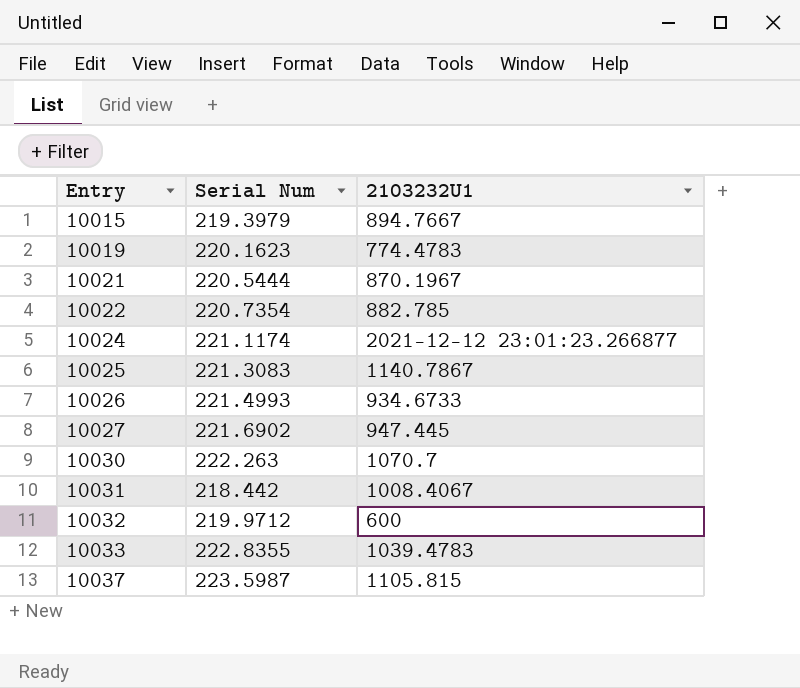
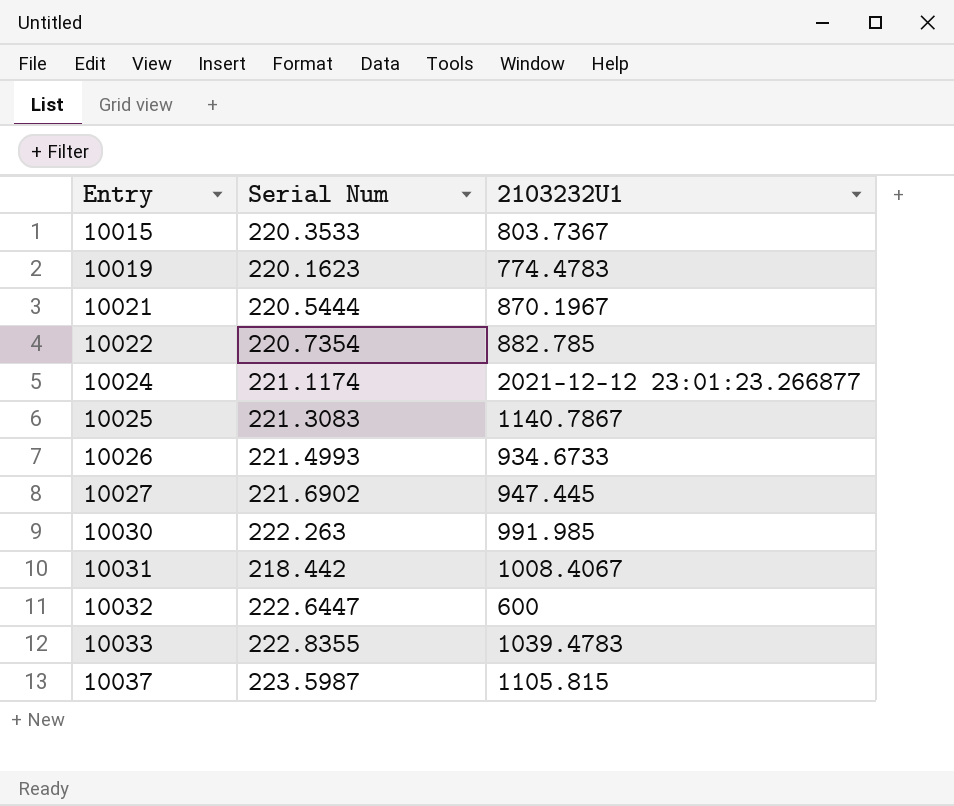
10015 | Serial Num: 219.3979 -> 220.3533
10015 | 2103232U1: 894.7667 -> 803.7367
10030 | 2103232U1: 1070.7 -> 991.985
10032 | Serial Num: 219.9712 -> 222.6447

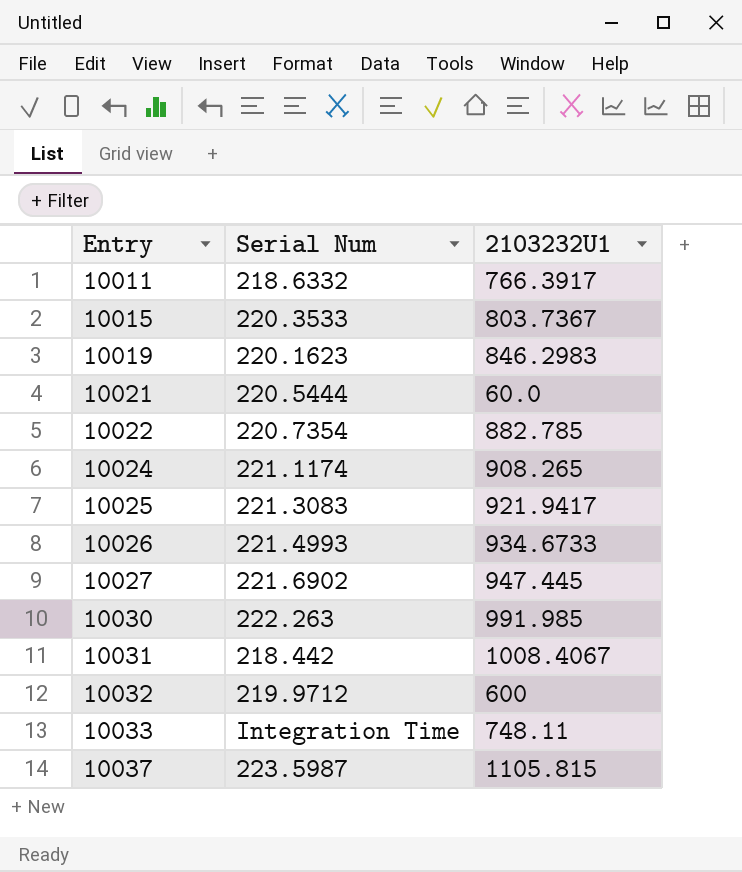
row 10011: none -> 218.6332 | 766.3917
10019 | 2103232U1: 774.4783 -> 846.2983
10021 | 2103232U1: 870.1967 -> 60.0
10024 | 2103232U1: 2021-12-12 23:01:23.266877 -> 908.265
10025 | 2103232U1: 1140.7867 -> 921.9417
10032 | Serial Num: 222.6447 -> 219.9712
10033 | Serial Num: 222.8355 -> Integration Time
10033 | 2103232U1: 1039.4783 -> 748.11

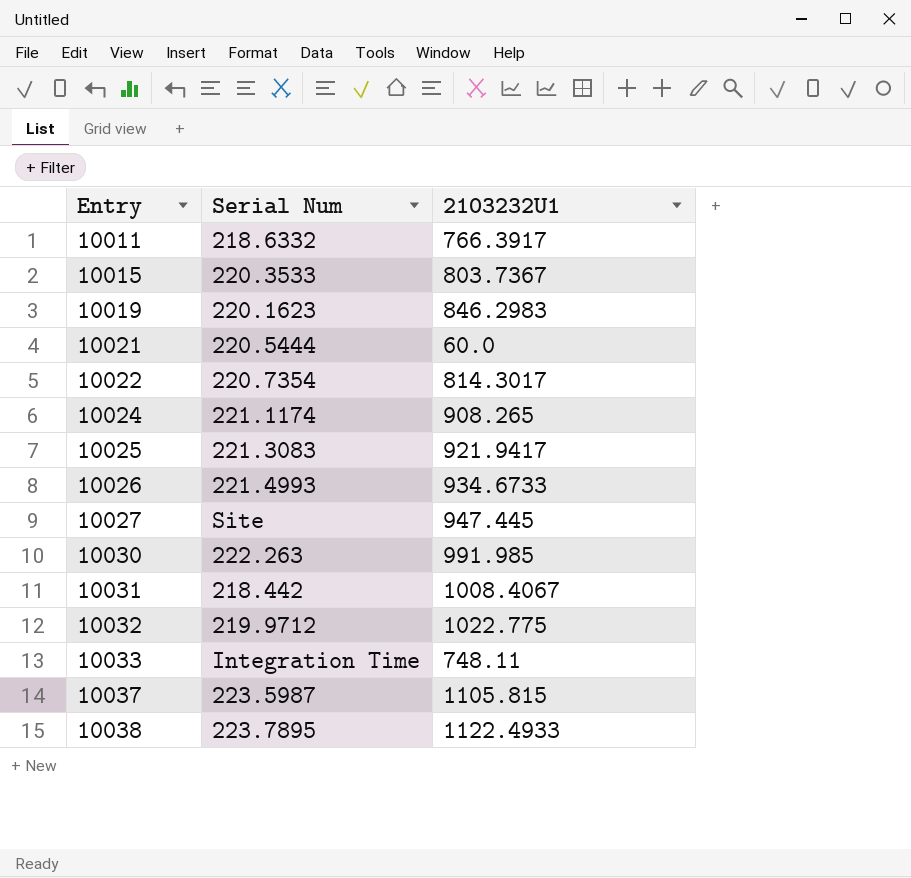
10022 | 2103232U1: 882.785 -> 814.3017
10027 | Serial Num: 221.6902 -> Site
10032 | 2103232U1: 600 -> 1022.775
row 10038: none -> 223.7895 | 1122.4933

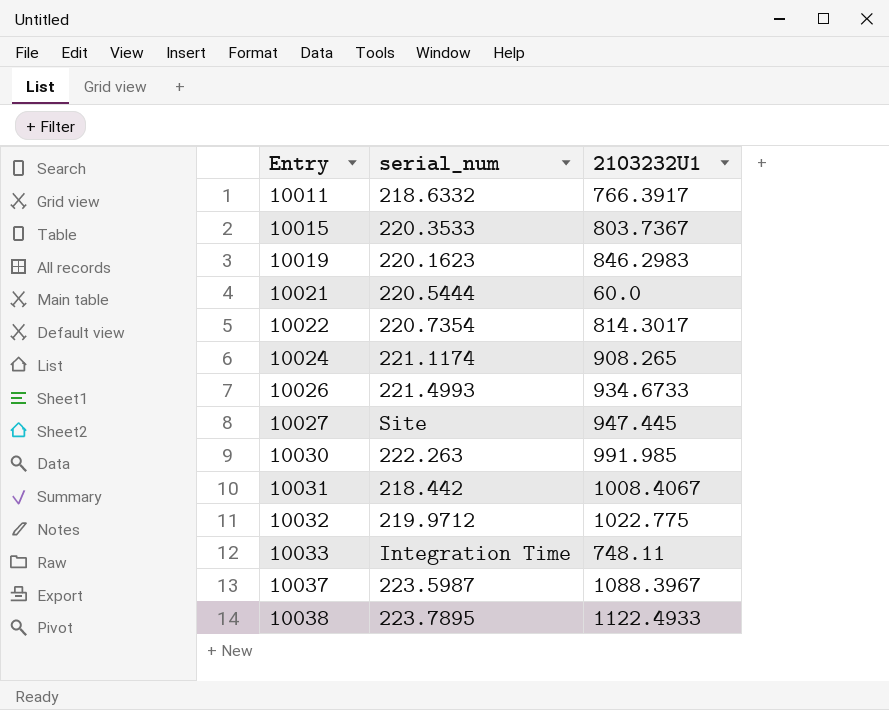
column name: Serial Num -> serial_num
row 10025: 221.3083 | 921.9417 -> none
10037 | 2103232U1: 1105.815 -> 1088.3967

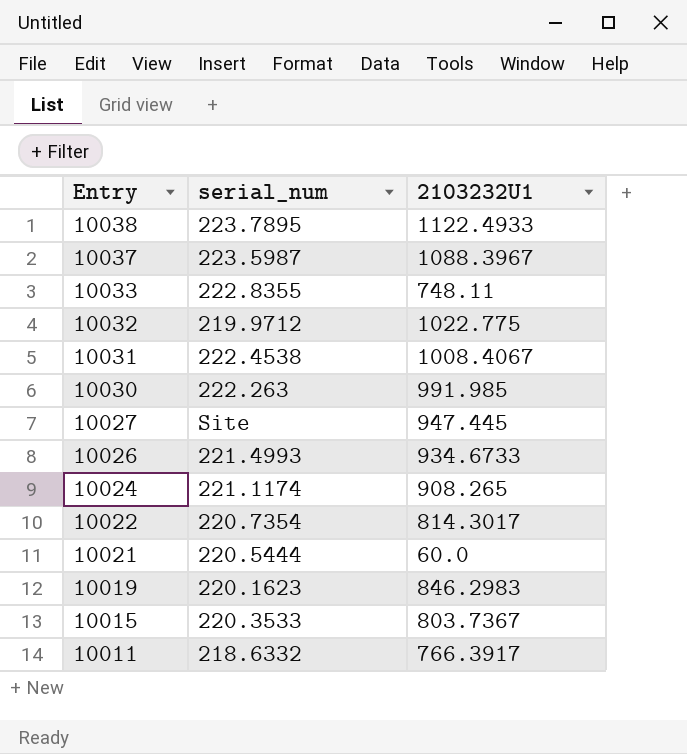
row order: Entry ascending -> Entry descending
10033 | serial_num: Integration Time -> 222.8355
10031 | serial_num: 218.442 -> 222.4538

